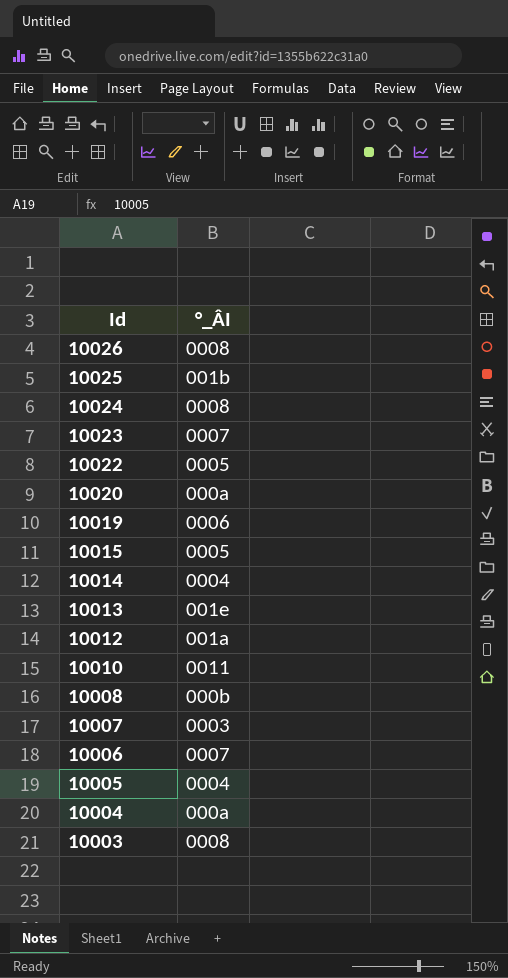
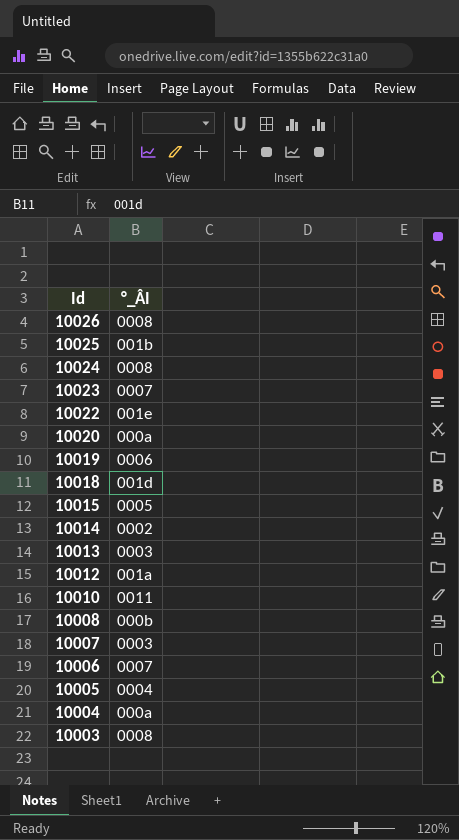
10022 | °_ÂI: 0005 -> 001e
row 10018: none -> 001d
10014 | °_ÂI: 0004 -> 0002
10013 | °_ÂI: 001e -> 0003

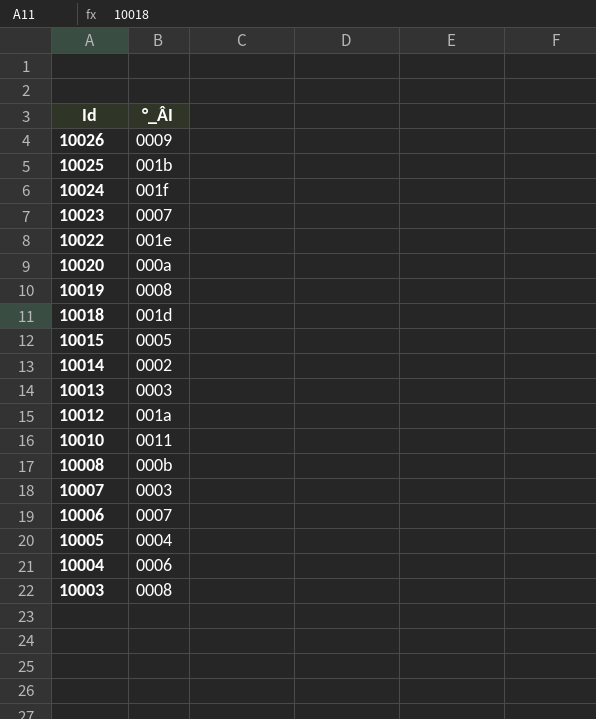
10026 | °_ÂI: 0008 -> 0009
10024 | °_ÂI: 0008 -> 001f
10019 | °_ÂI: 0006 -> 0008
10004 | °_ÂI: 000a -> 0006

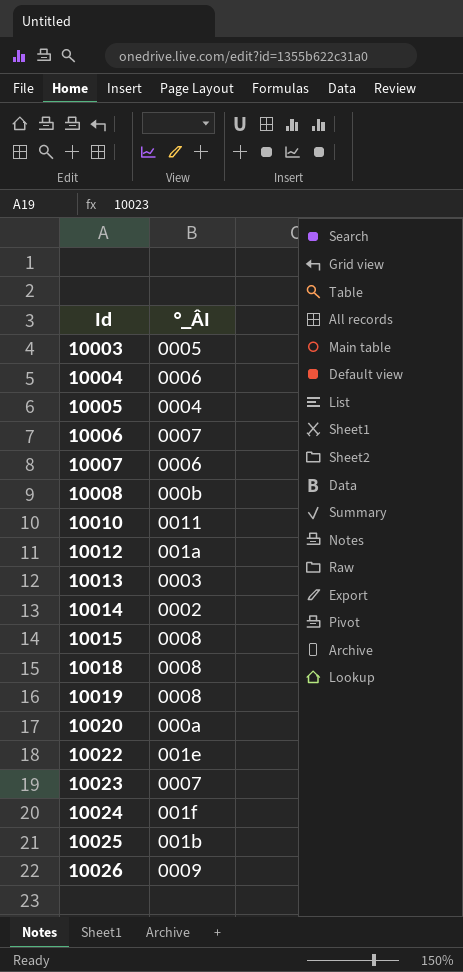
row order: Id descending -> Id ascending
10003 | °_ÂI: 0008 -> 0005
10007 | °_ÂI: 0003 -> 0006
10015 | °_ÂI: 0005 -> 0008
10018 | °_ÂI: 001d -> 0008

